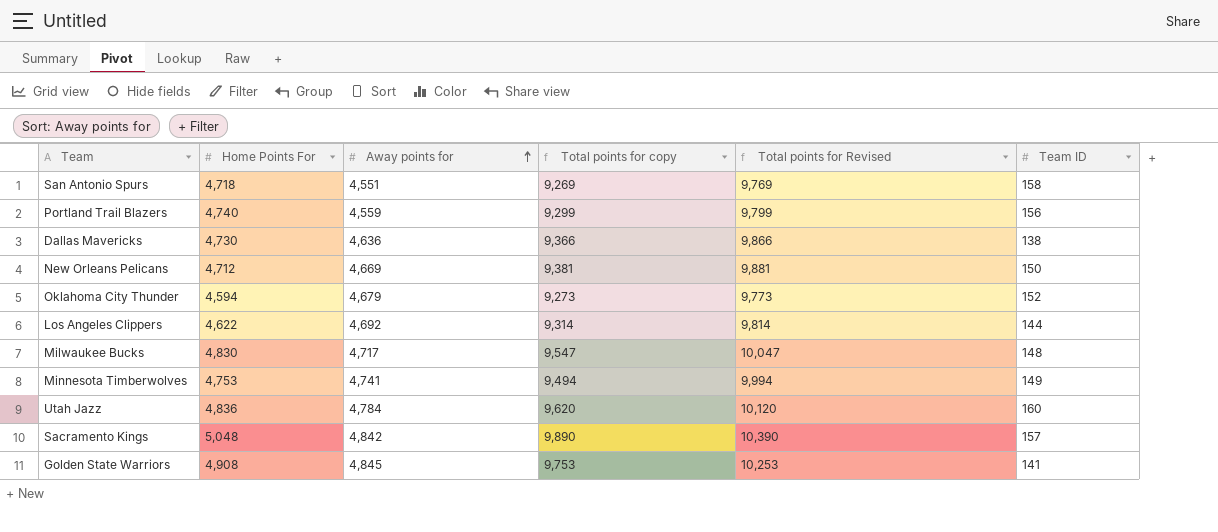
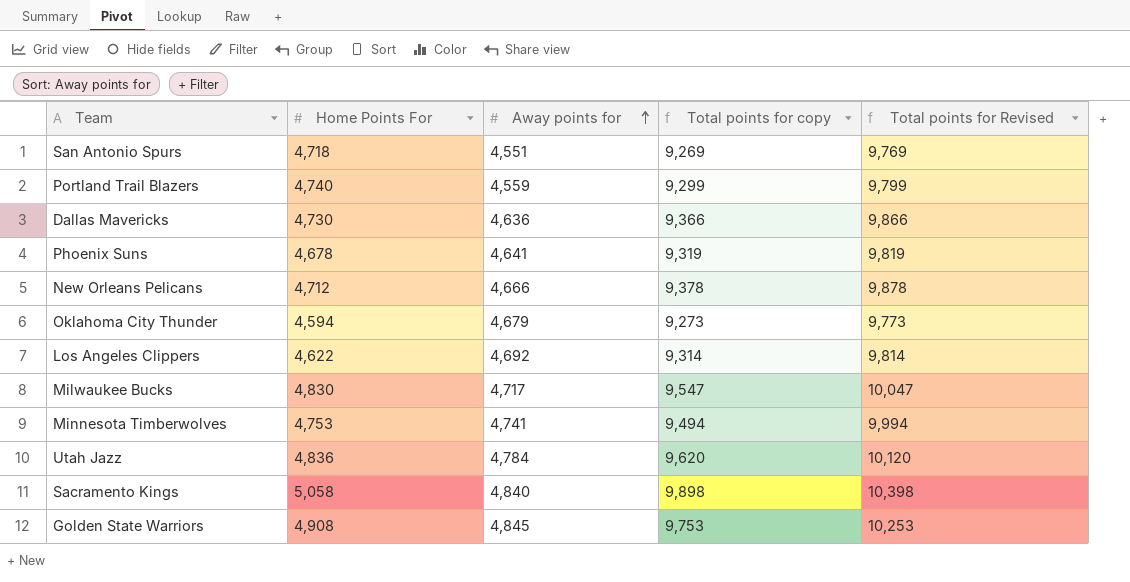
column Team ID | position: 6 -> none
row Phoenix Suns: none -> 4,678 | 4,641 | 9,319 | 9,819
New Orleans Pelicans | Away points for: 4,669 -> 4,666
New Orleans Pelicans | Total points for copy: 9,381 -> 9,378
New Orleans Pelicans | Total points for Revised: 9,881 -> 9,878
Sacramento Kings | Home Points For: 5,048 -> 5,058
Sacramento Kings | Away points for: 4,842 -> 4,840
Sacramento Kings | Total points for copy: 9,890 -> 9,898
Sacramento Kings | Total points for Revised: 10,390 -> 10,398

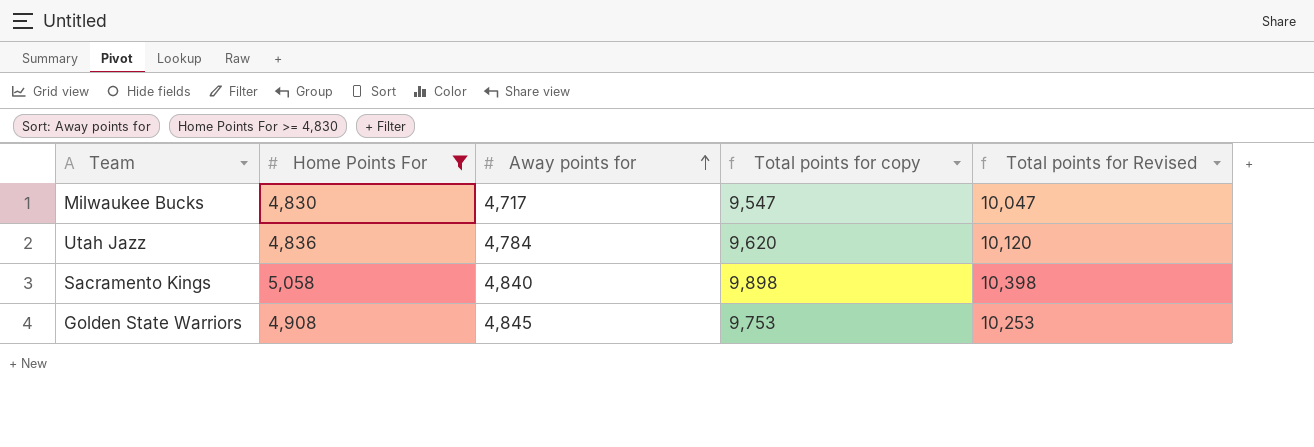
filter: none -> Home Points For >= 4,830

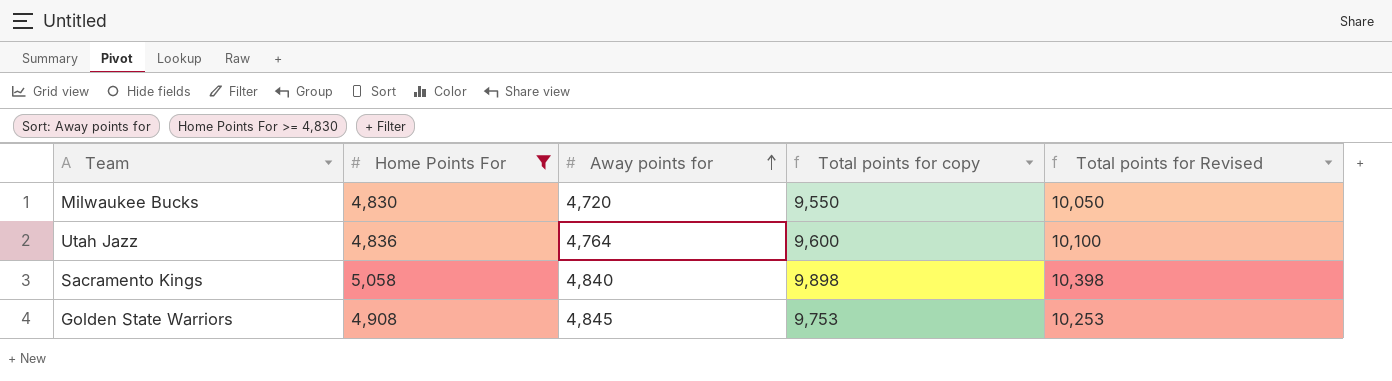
Milwaukee Bucks | Away points for: 4,717 -> 4,720
Milwaukee Bucks | Total points for copy: 9,547 -> 9,550
Milwaukee Bucks | Total points for Revised: 10,047 -> 10,050
Utah Jazz | Away points for: 4,784 -> 4,764
Utah Jazz | Total points for copy: 9,620 -> 9,600
Utah Jazz | Total points for Revised: 10,120 -> 10,100

